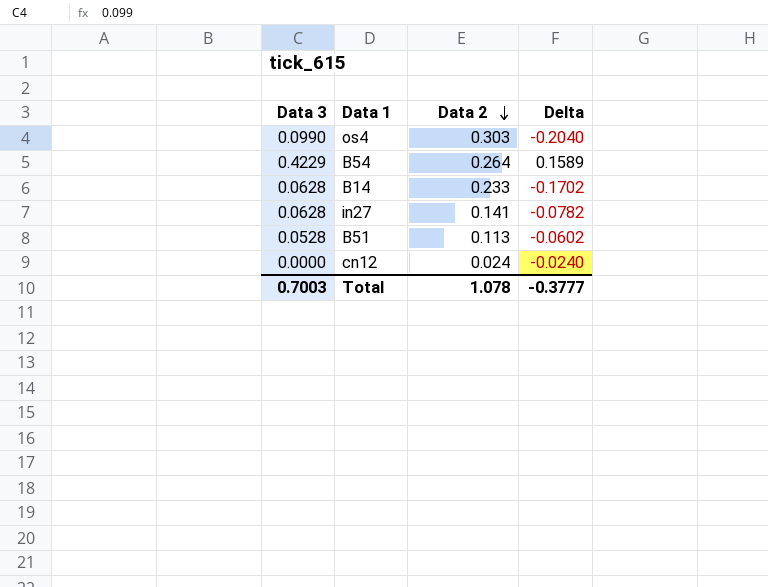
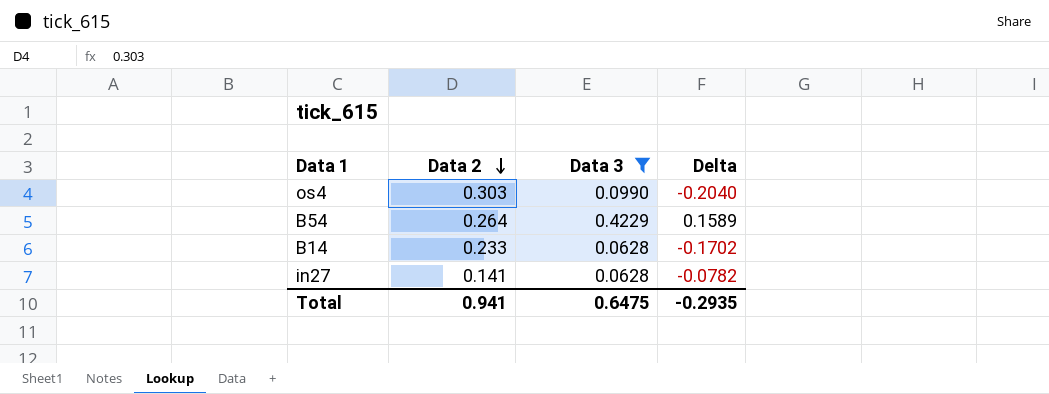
filter: none -> Data 3 >= 0.0628
column Data 3 | position: 1 -> 3
Total | Data 2: 1.078 -> 0.941
Total | Data 3: 0.7003 -> 0.6475
Total | Delta: -0.3777 -> -0.2935

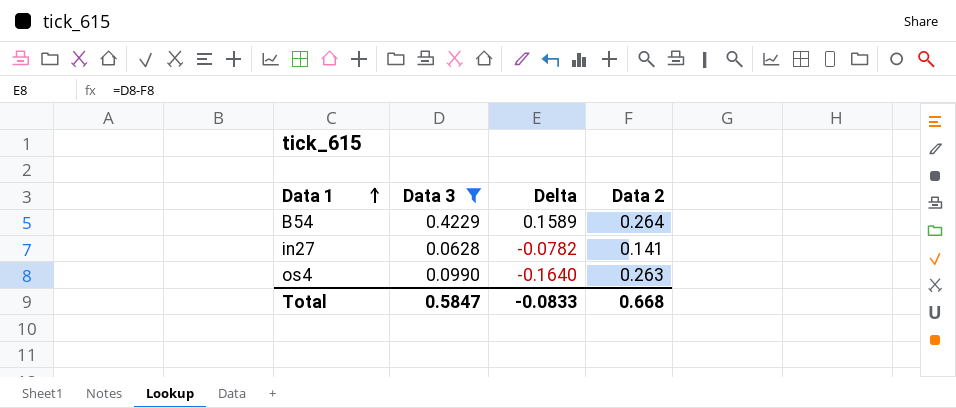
row order: Data 2 descending -> Data 1 ascending
column Data 2 | position: 2 -> 4
row B14: 0.233 | 0.0628 | -0.1702 -> none
os4 | Delta: -0.2040 -> -0.1640
os4 | Data 2: 0.303 -> 0.263
Total | Data 3: 0.6475 -> 0.5847
Total | Delta: -0.2935 -> -0.0833
Total | Data 2: 0.941 -> 0.668

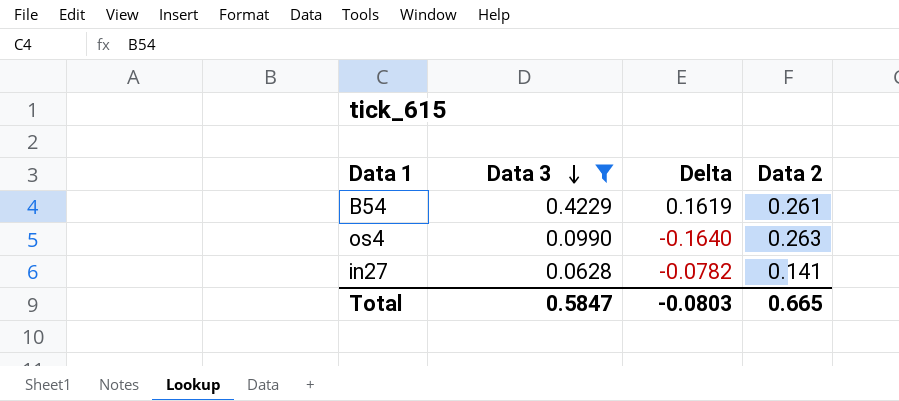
row order: Data 1 ascending -> Data 3 descending
B54 | Delta: 0.1589 -> 0.1619
B54 | Data 2: 0.264 -> 0.261
Total | Delta: -0.0833 -> -0.0803
Total | Data 2: 0.668 -> 0.665

